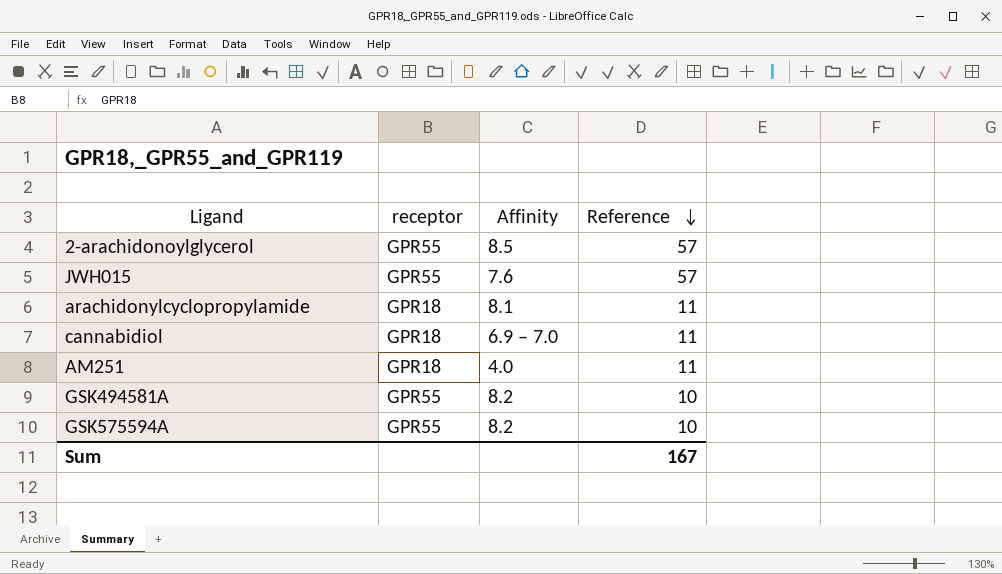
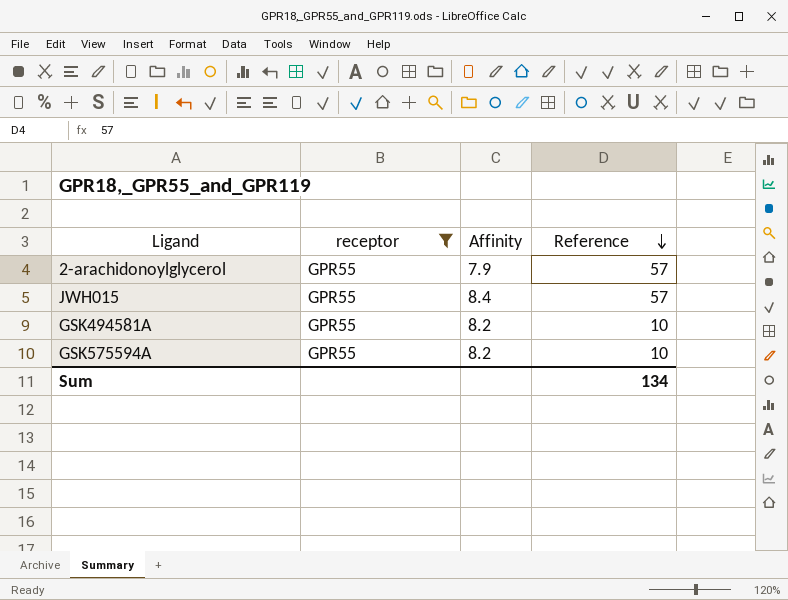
filter: none -> receptor = GPR55
2-arachidonoylglycerol | Affinity: 8.5 -> 7.9
JWH015 | Affinity: 7.6 -> 8.4
Sum | Reference: 167 -> 134

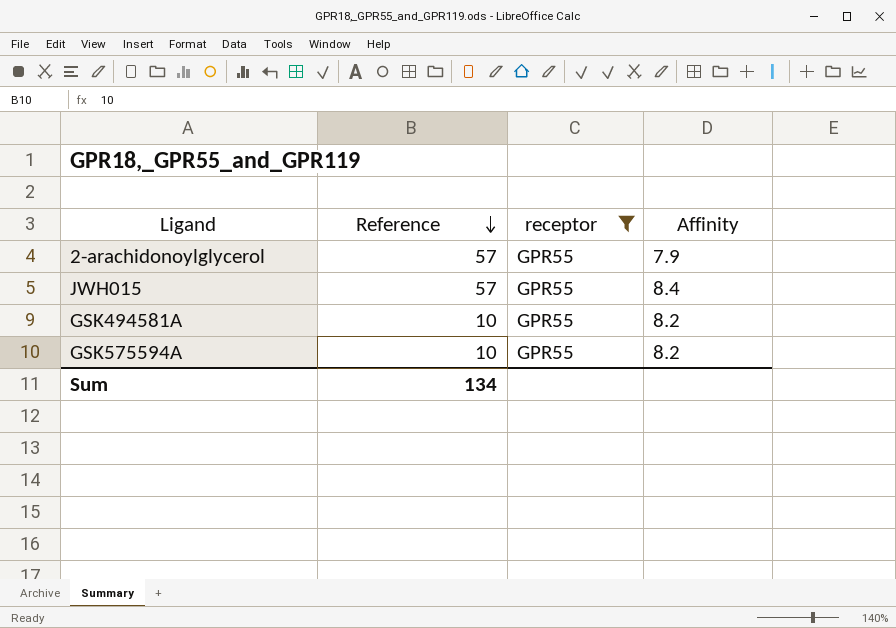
column Reference | position: 4 -> 2

